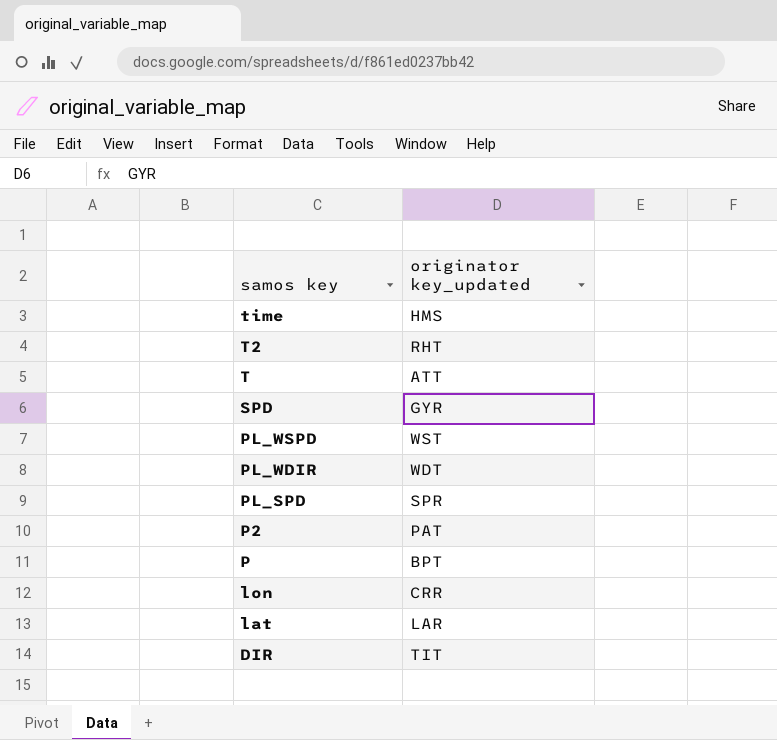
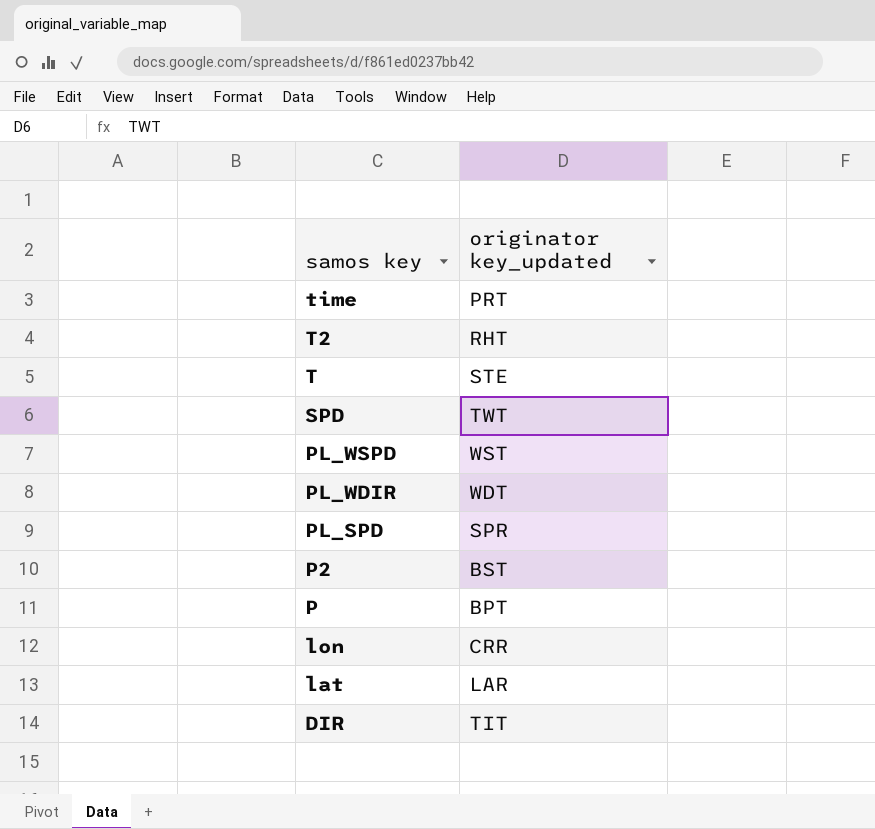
time | originator key_updated: HMS -> PRT
T | originator key_updated: ATT -> STE
SPD | originator key_updated: GYR -> TWT
P2 | originator key_updated: PAT -> BST

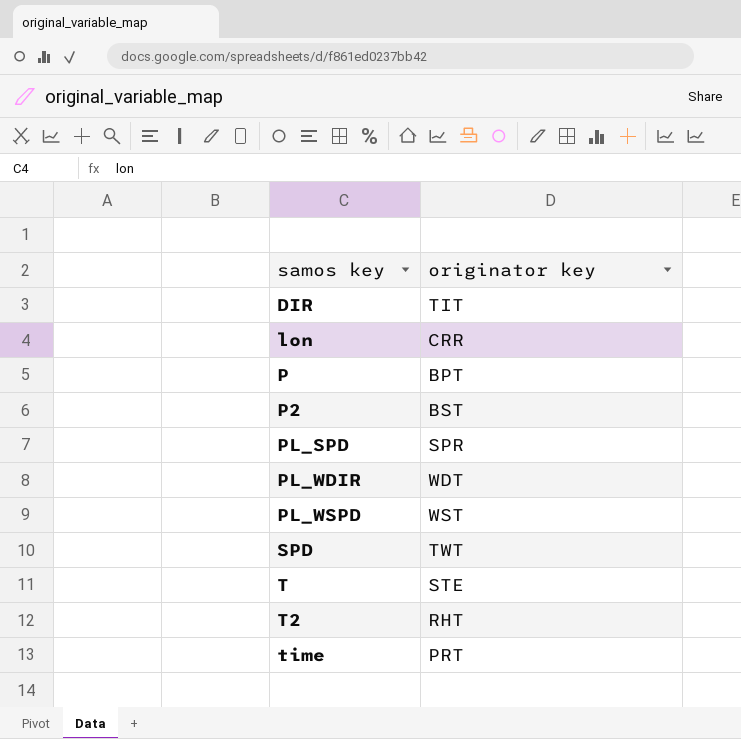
row order: samos key descending -> samos key ascending
column name: originator key_updated -> originator key
row lat: LAR -> none

